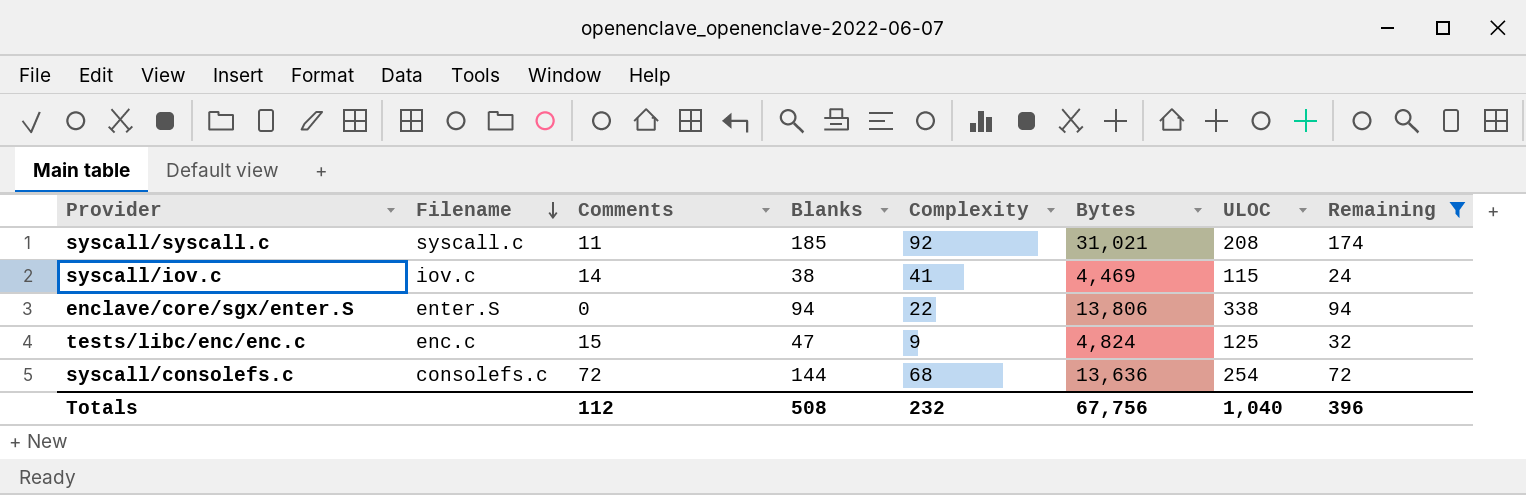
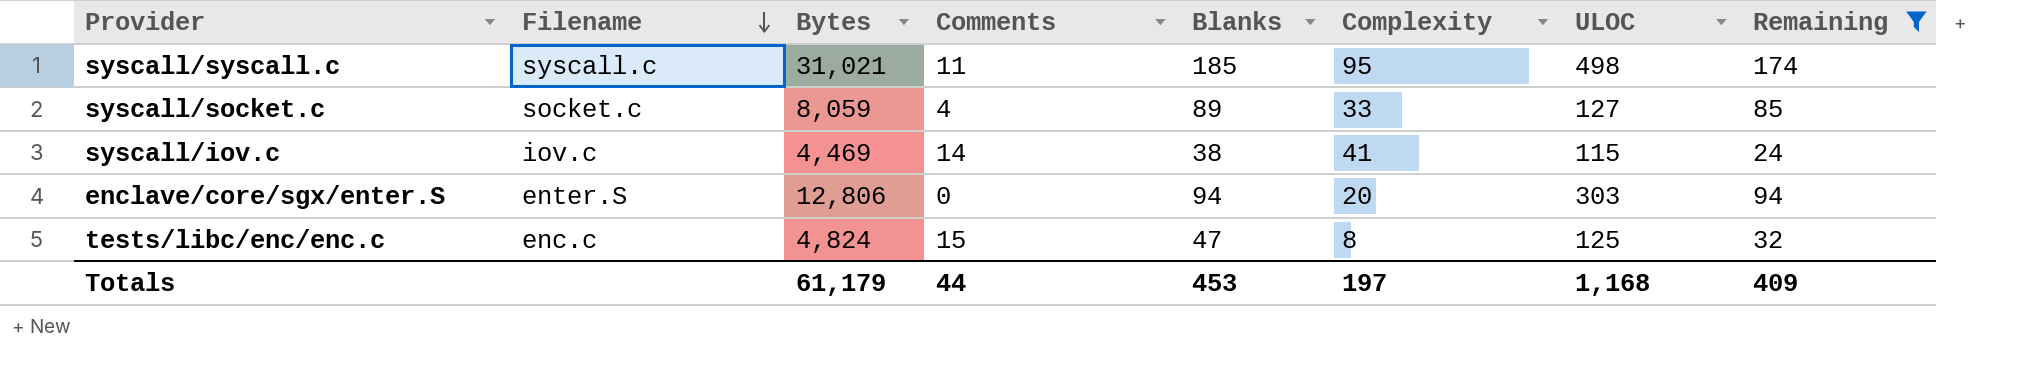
column Bytes | position: 6 -> 3
row syscall/consolefs.c: consolefs.c | 72 | 144 | 68 | 13,636 | 254 | 72 -> none
syscall/syscall.c | Complexity: 92 -> 95
syscall/syscall.c | ULOC: 208 -> 498
row syscall/socket.c: none -> socket.c | 8,059 | 4 | 89 | 33 | 127 | 85
enclave/core/sgx/enter.S | Bytes: 13,806 -> 12,806
enclave/core/sgx/enter.S | Complexity: 22 -> 20
enclave/core/sgx/enter.S | ULOC: 338 -> 303
tests/libc/enc/enc.c | Complexity: 9 -> 8
Totals | Bytes: 67,756 -> 61,179
Totals | Comments: 112 -> 44
Totals | Blanks: 508 -> 453
Totals | Complexity: 232 -> 197
Totals | ULOC: 1,040 -> 1,168
Totals | Remaining: 396 -> 409

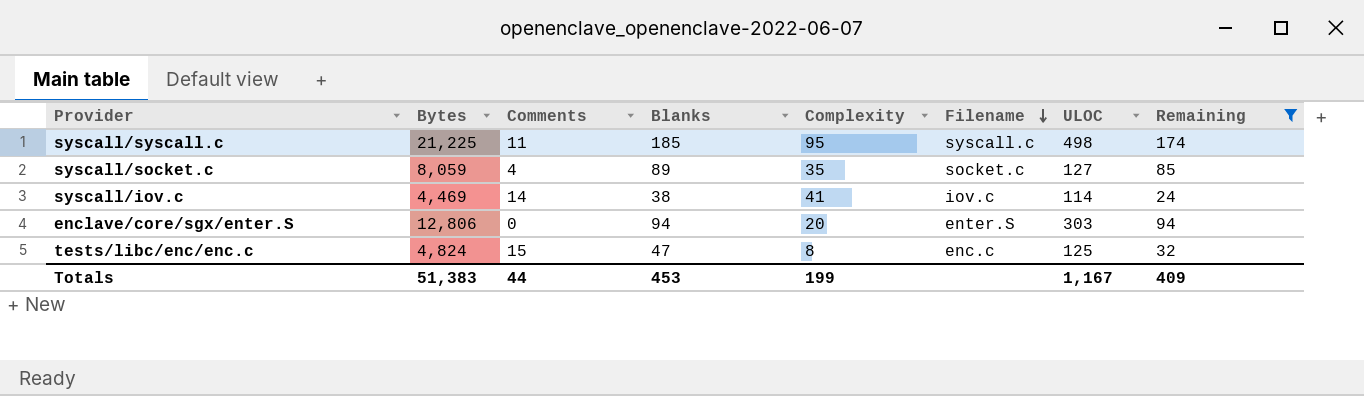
column Filename | position: 2 -> 6
syscall/syscall.c | Bytes: 31,021 -> 21,225
syscall/socket.c | Complexity: 33 -> 35
syscall/iov.c | ULOC: 115 -> 114
Totals | Bytes: 61,179 -> 51,383
Totals | Complexity: 197 -> 199
Totals | ULOC: 1,168 -> 1,167

